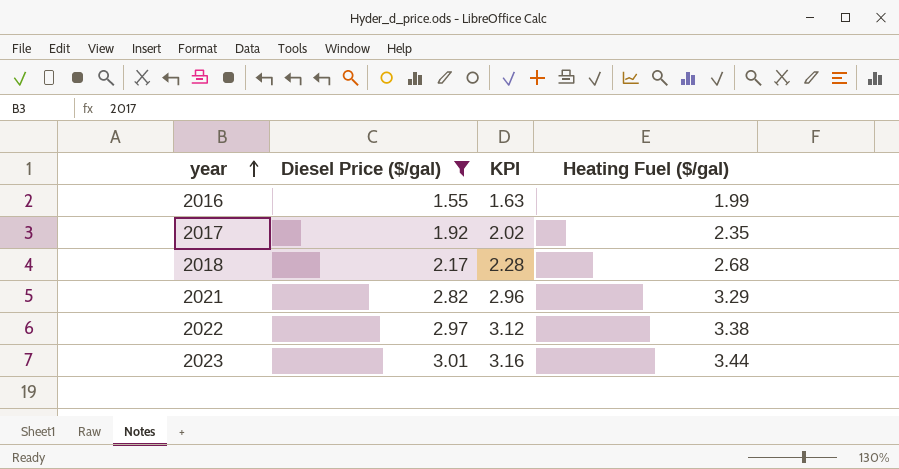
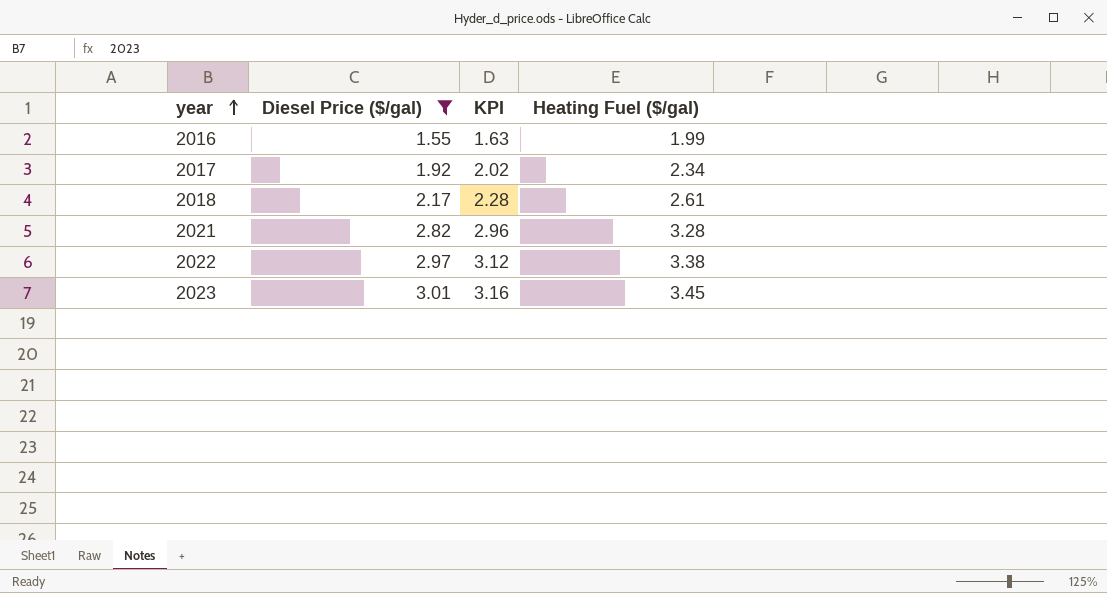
2017 | Heating Fuel ($/gal): 2.35 -> 2.34
2018 | Heating Fuel ($/gal): 2.68 -> 2.61
2021 | Heating Fuel ($/gal): 3.29 -> 3.28
2023 | Heating Fuel ($/gal): 3.44 -> 3.45

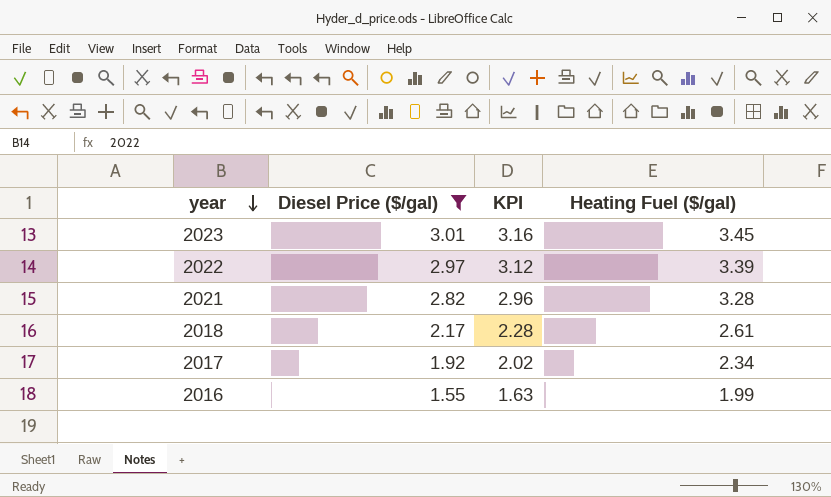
row order: year ascending -> year descending
2022 | Heating Fuel ($/gal): 3.38 -> 3.39

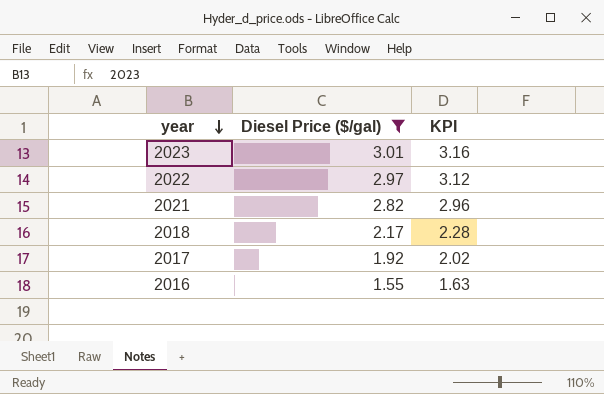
column Heating Fuel ($/gal) | position: 4 -> none

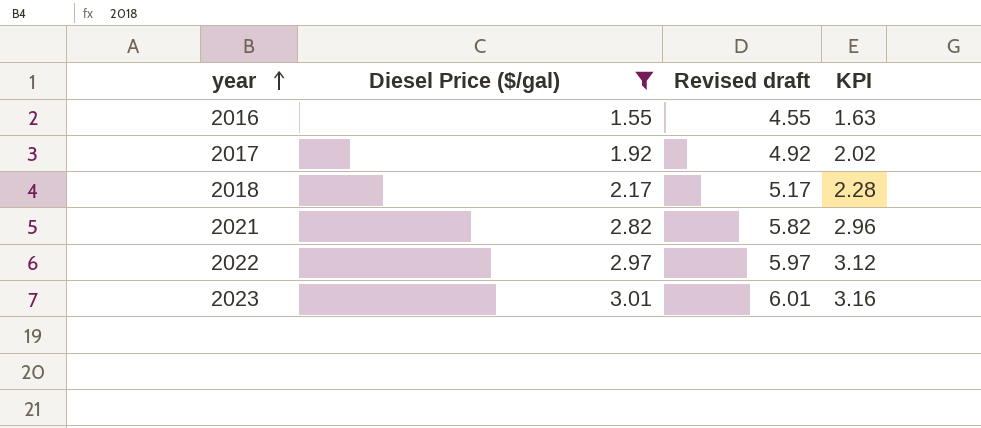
row order: year descending -> year ascending
column Revised draft | formula: none -> [Diesel Price ($/gal)] + 3

